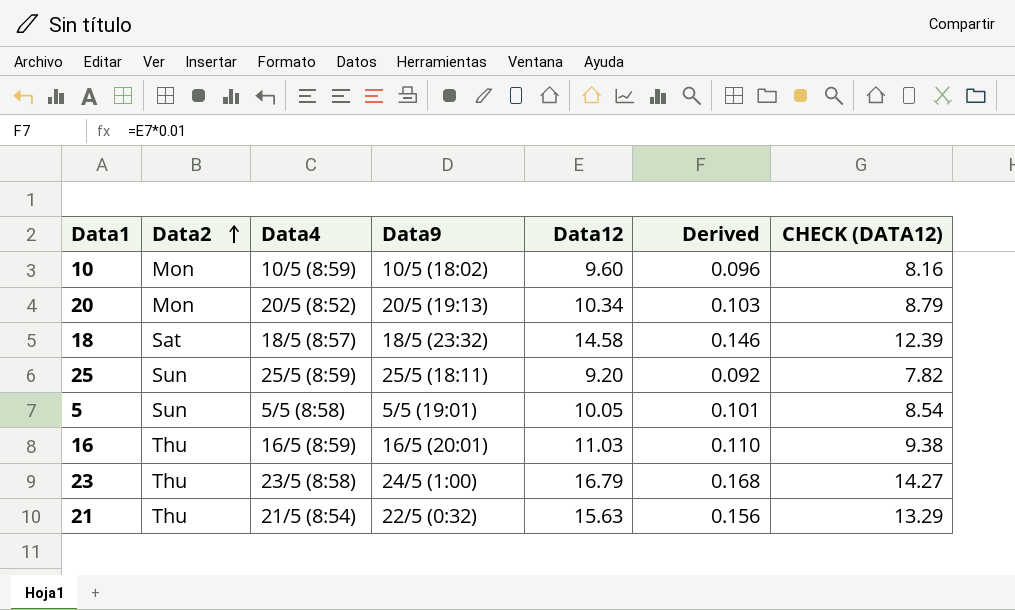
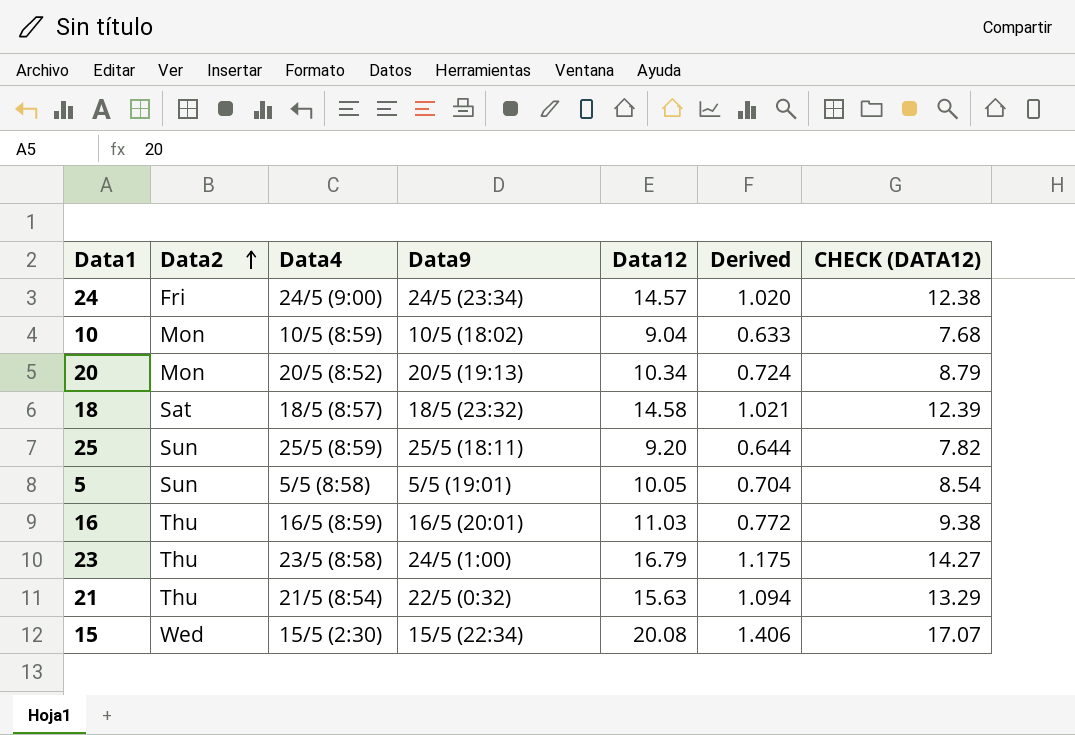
column Derived | formula: [Data12] * 0.01 -> [Data12] * 0.07
row 24: none -> Fri | 24/5 (9:00) | 24/5 (23:34) | 14.57 | 1.020 | 12.38
10 | Data12: 9.60 -> 9.04
10 | CHECK (DATA12): 8.16 -> 7.68
row 15: none -> Wed | 15/5 (2:30) | 15/5 (22:34) | 20.08 | 1.406 | 17.07

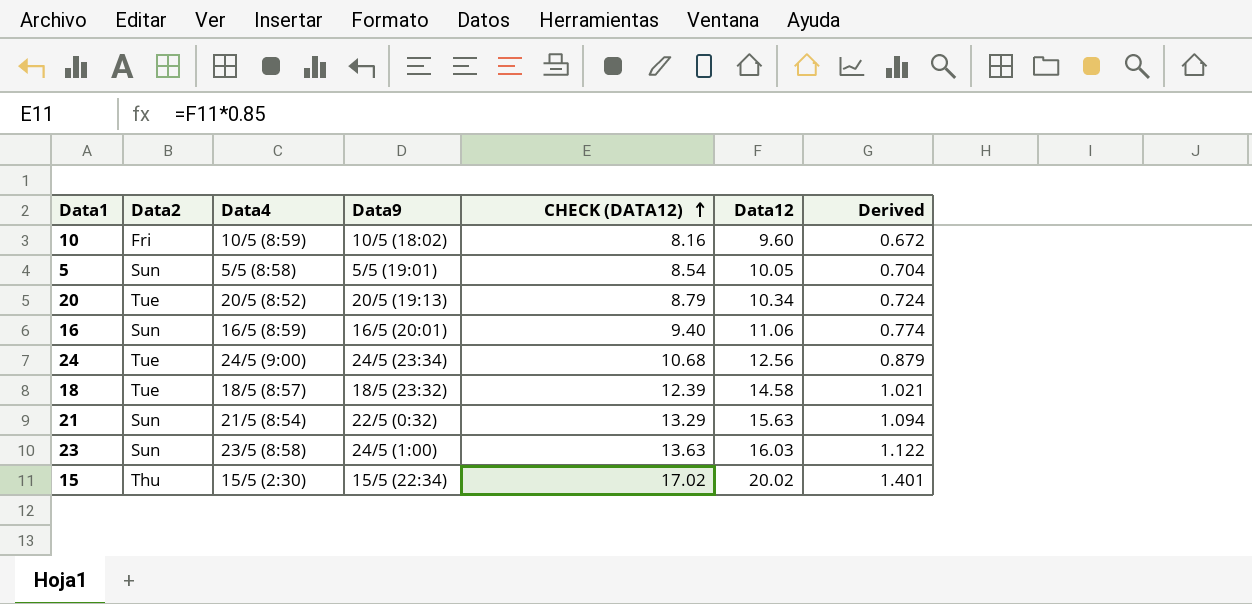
row order: Data2 ascending -> CHECK (DATA12) ascending
column CHECK (DATA12) | position: 7 -> 5
row 25: Sun | 25/5 (8:59) | 25/5 (18:11) | 9.20 | 0.644 | 7.82 -> none
10 | Data2: Mon -> Fri
10 | CHECK (DATA12): 7.68 -> 8.16
10 | Data12: 9.04 -> 9.60
10 | Derived: 0.633 -> 0.672
20 | Data2: Mon -> Tue
16 | Data2: Thu -> Sun
16 | CHECK (DATA12): 9.38 -> 9.40
16 | Data12: 11.03 -> 11.06
16 | Derived: 0.772 -> 0.774
24 | Data2: Fri -> Tue
24 | CHECK (DATA12): 12.38 -> 10.68
24 | Data12: 14.57 -> 12.56
24 | Derived: 1.020 -> 0.879
18 | Data2: Sat -> Tue
21 | Data2: Thu -> Sun
23 | Data2: Thu -> Sun
23 | CHECK (DATA12): 14.27 -> 13.63
23 | Data12: 16.79 -> 16.03
23 | Derived: 1.175 -> 1.122
15 | Data2: Wed -> Thu
15 | CHECK (DATA12): 17.07 -> 17.02
15 | Data12: 20.08 -> 20.02
15 | Derived: 1.406 -> 1.401

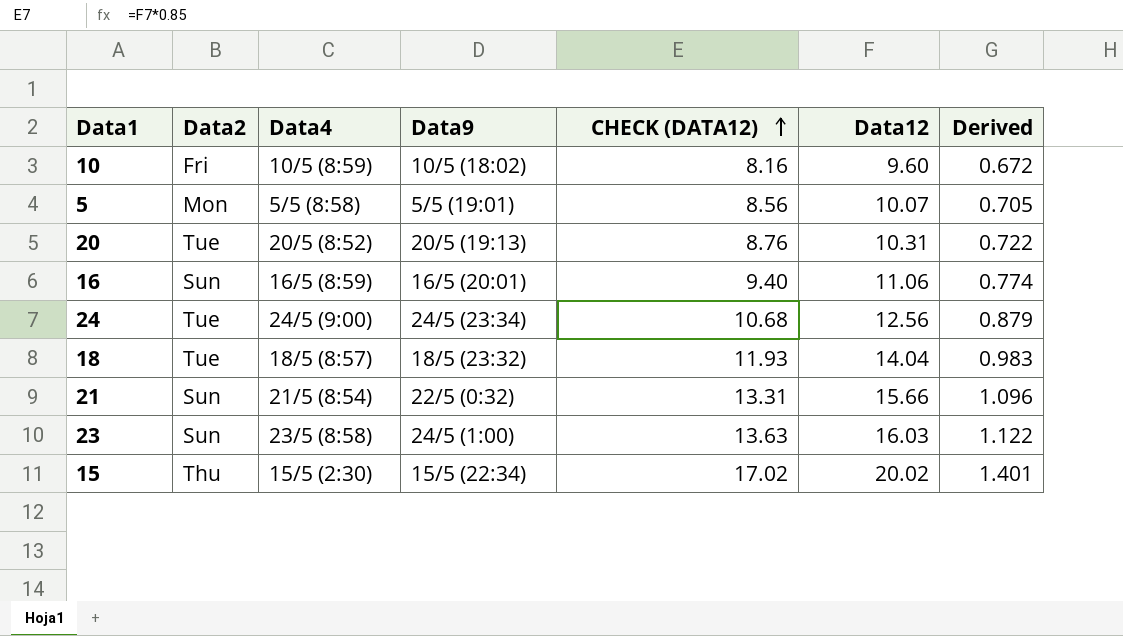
5 | Data2: Sun -> Mon
5 | CHECK (DATA12): 8.54 -> 8.56
5 | Data12: 10.05 -> 10.07
5 | Derived: 0.704 -> 0.705
20 | CHECK (DATA12): 8.79 -> 8.76
20 | Data12: 10.34 -> 10.31
20 | Derived: 0.724 -> 0.722
18 | CHECK (DATA12): 12.39 -> 11.93
18 | Data12: 14.58 -> 14.04
18 | Derived: 1.021 -> 0.983
21 | CHECK (DATA12): 13.29 -> 13.31
21 | Data12: 15.63 -> 15.66
21 | Derived: 1.094 -> 1.096

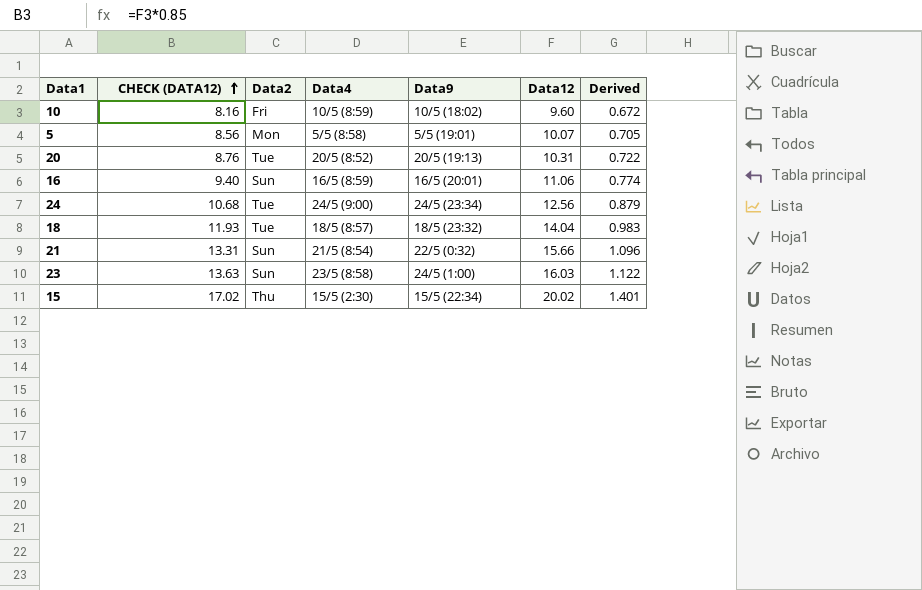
column CHECK (DATA12) | position: 5 -> 2

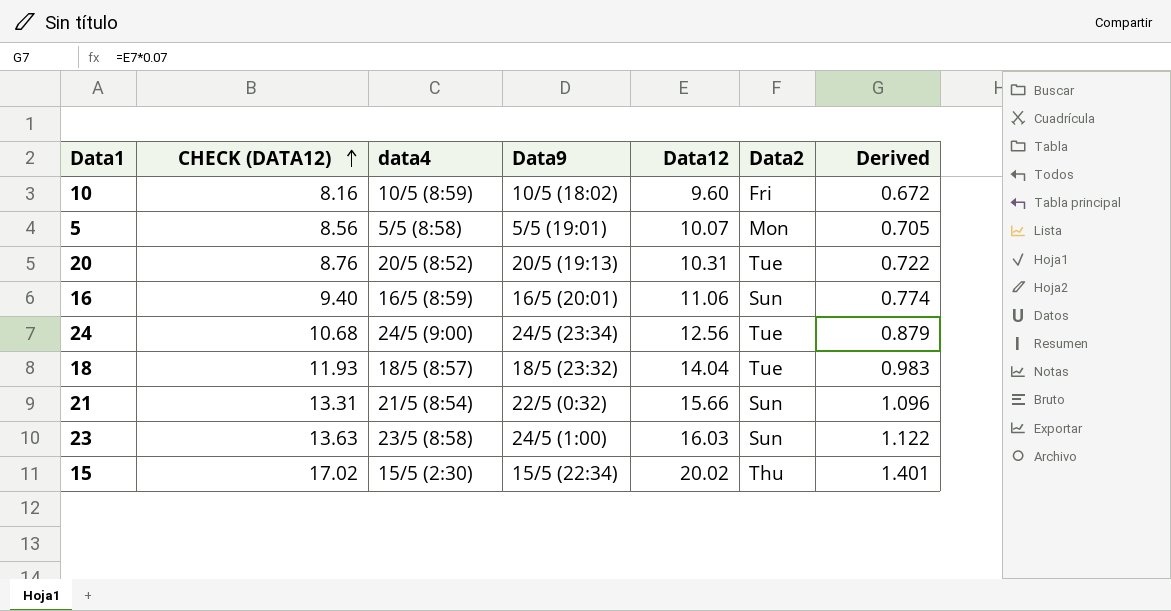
column name: Data4 -> data4
column Data2 | position: 3 -> 6

